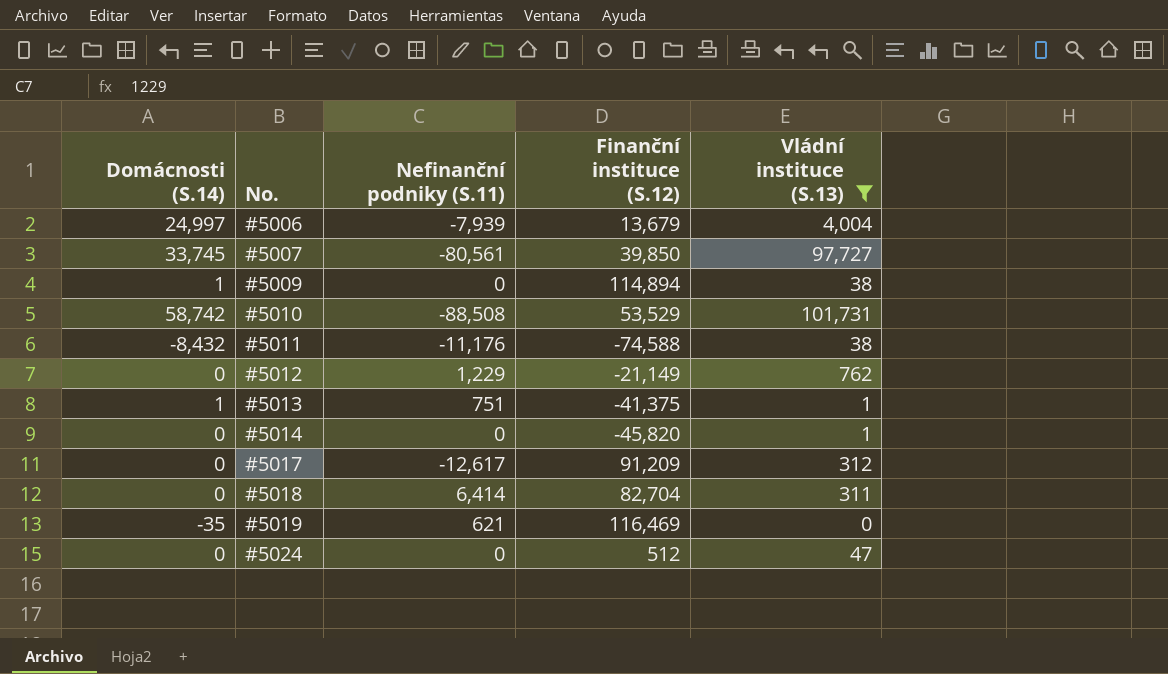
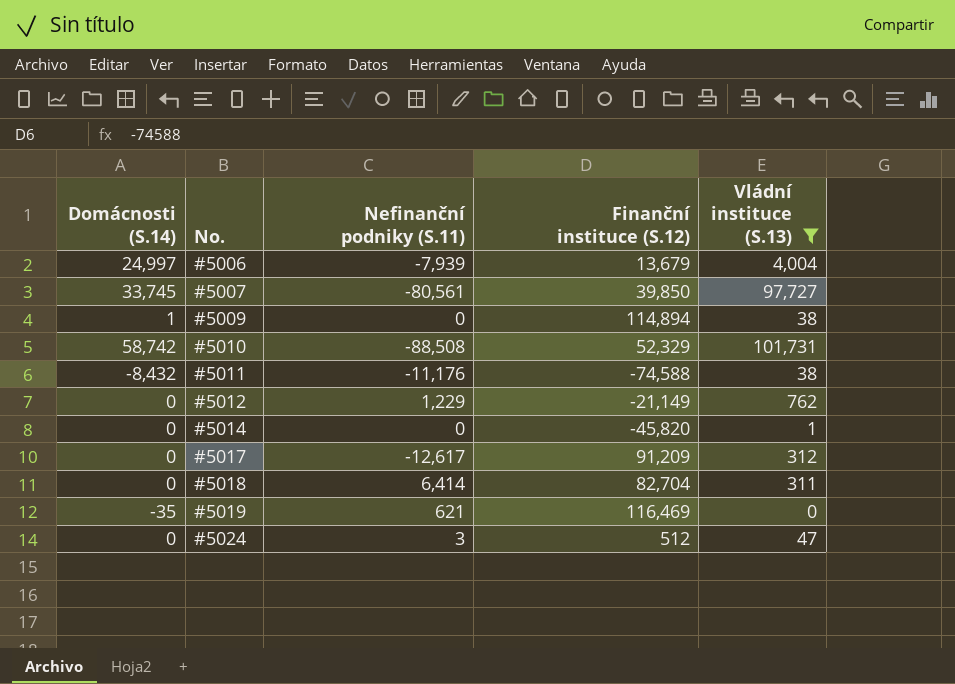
row #5013: 1 | 751 | -41,375 | 1 -> none
#5010 | Finanční instituce (S.12): 53,529 -> 52,329
#5024 | Nefinanční podniky (S.11): 0 -> 3

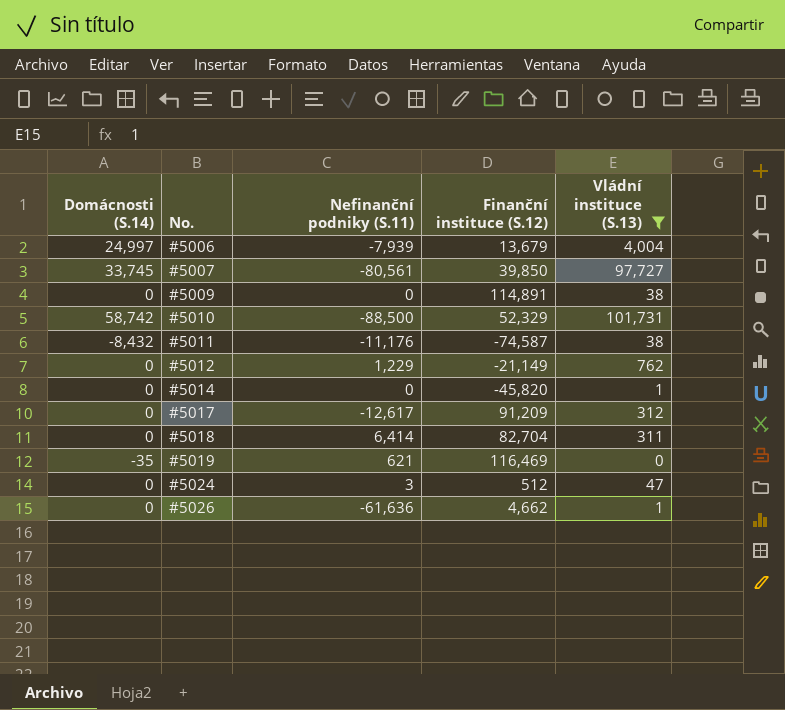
#5009 | Domácnosti (S.14): 1 -> 0
#5009 | Finanční instituce (S.12): 114,894 -> 114,891
#5010 | Nefinanční podniky (S.11): -88,508 -> -88,500
#5011 | Finanční instituce (S.12): -74,588 -> -74,587
row #5026: none -> 0 | -61,636 | 4,662 | 1

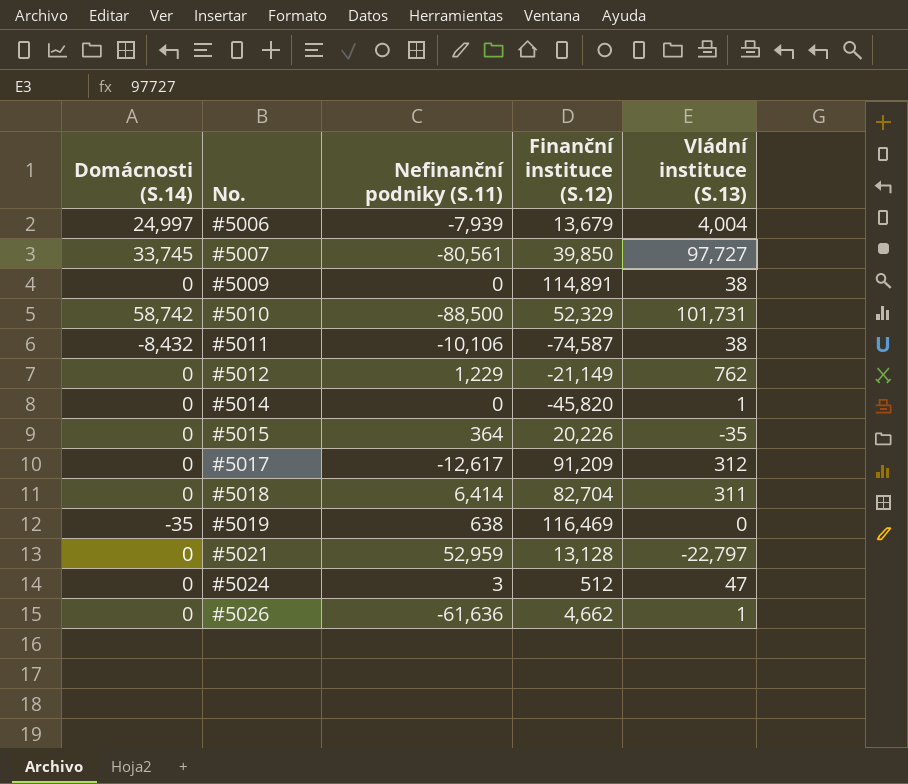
filter: Vládní instituce (S.13) >= 0 -> none
#5011 | Nefinanční podniky (S.11): -11,176 -> -10,106
#5019 | Nefinanční podniky (S.11): 621 -> 638

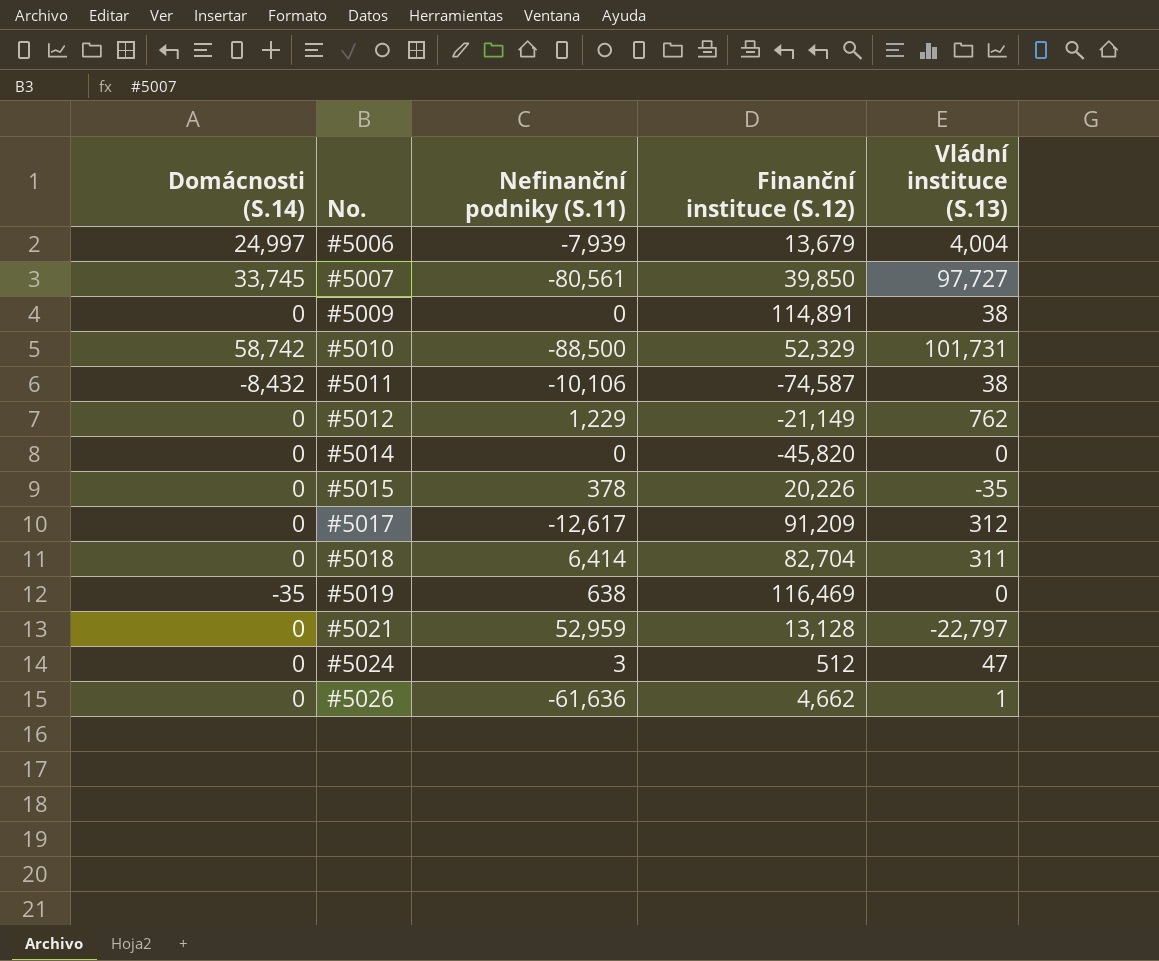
#5014 | Vládní instituce (S.13): 1 -> 0
#5015 | Nefinanční podniky (S.11): 364 -> 378

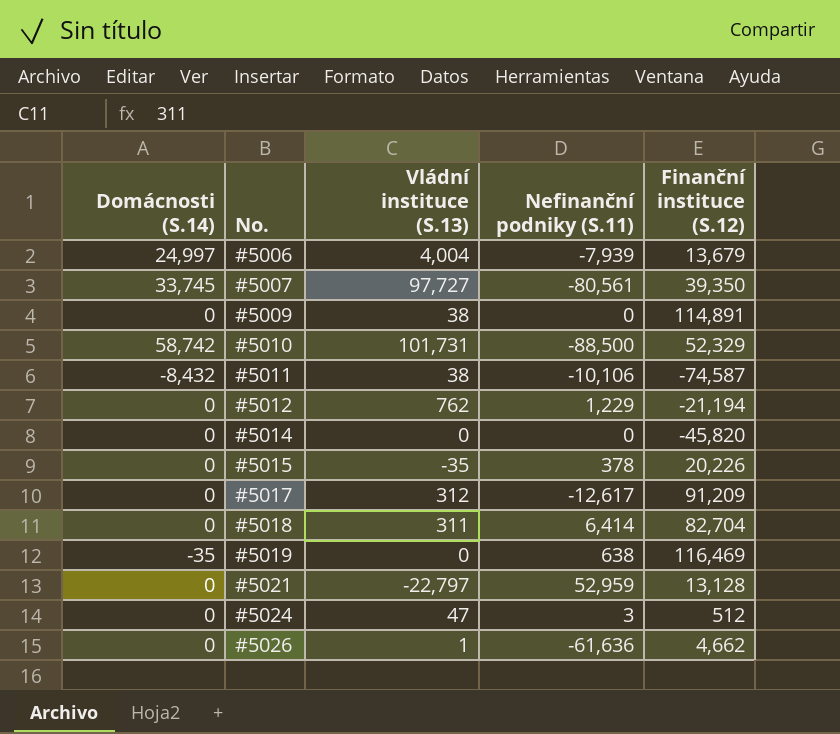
column Vládní instituce (S.13) | position: 5 -> 3
#5007 | Finanční instituce (S.12): 39,850 -> 39,350
#5012 | Finanční instituce (S.12): -21,149 -> -21,194

